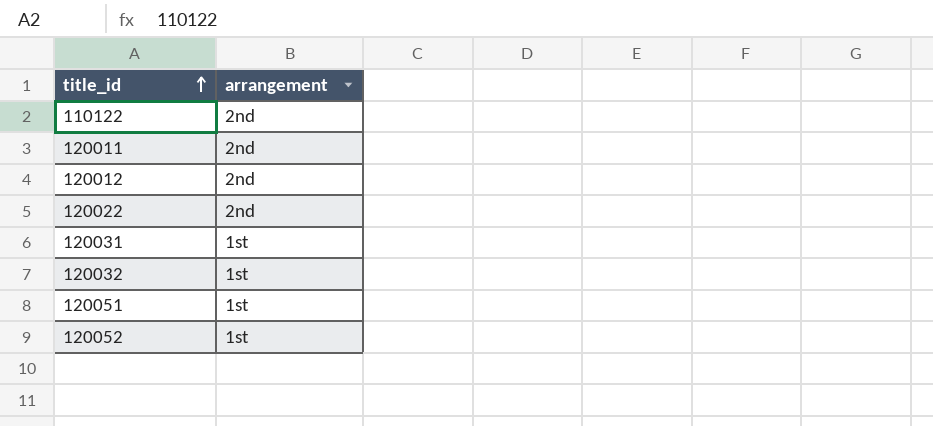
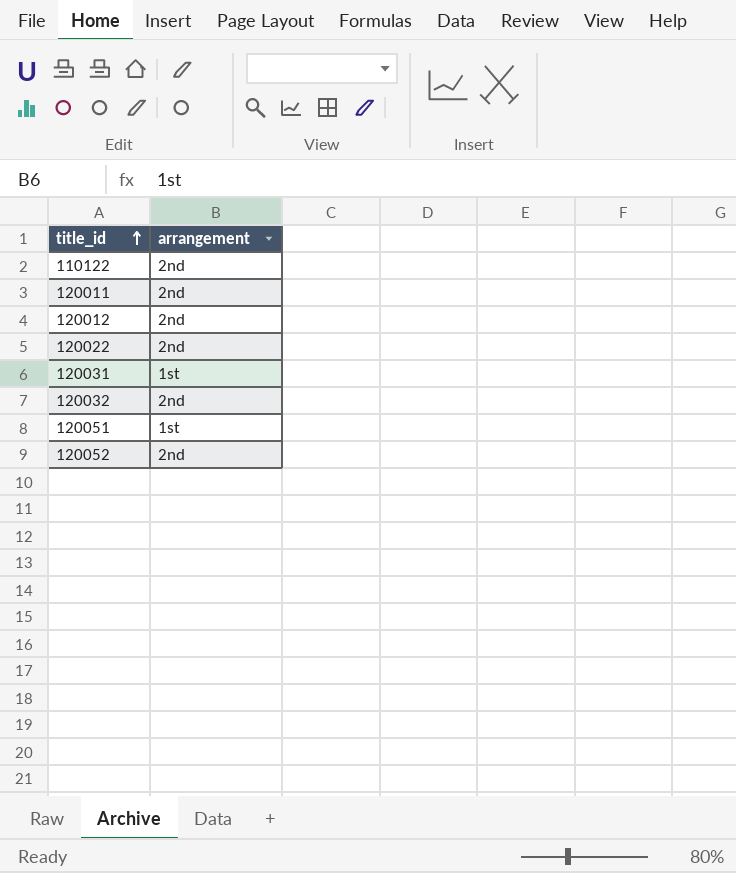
120032 | arrangement: 1st -> 2nd
120052 | arrangement: 1st -> 2nd

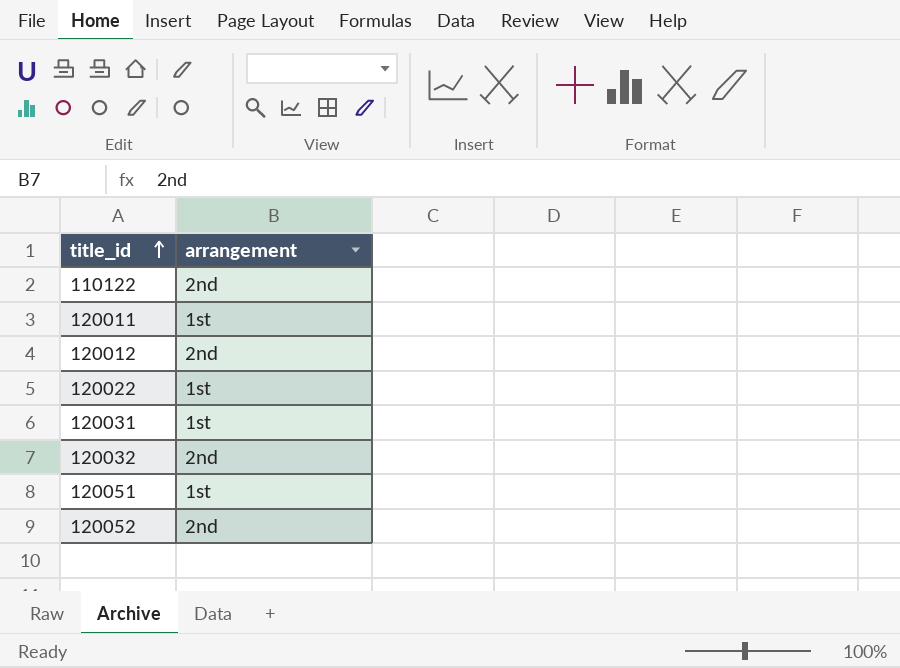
120011 | arrangement: 2nd -> 1st
120022 | arrangement: 2nd -> 1st

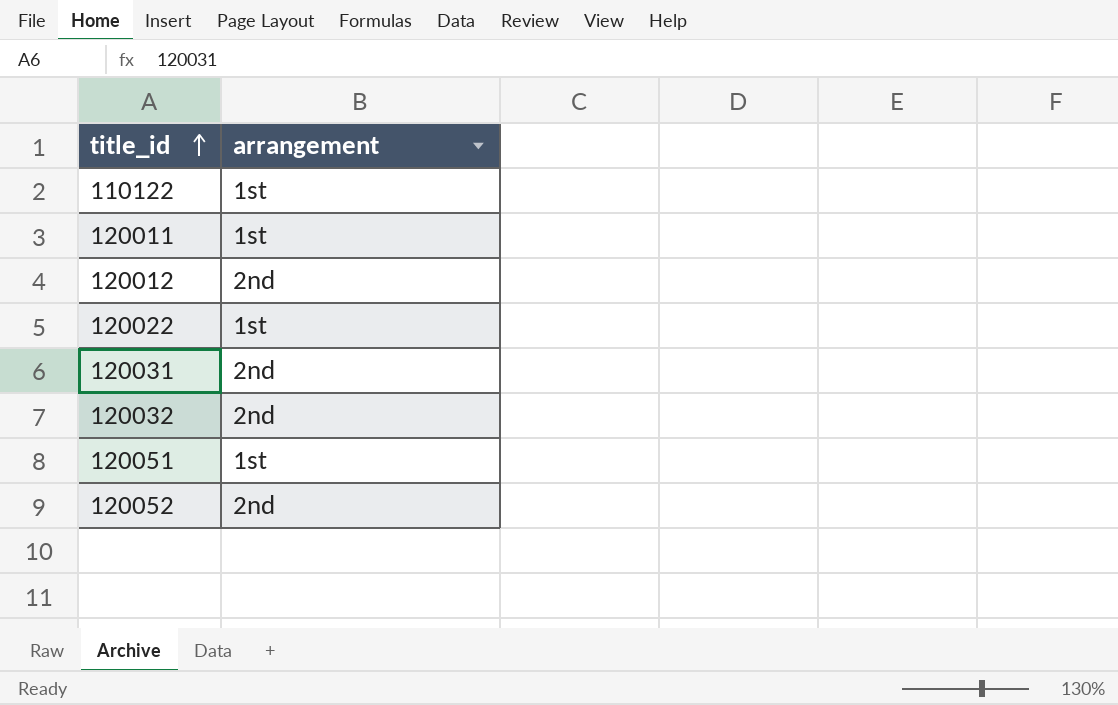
110122 | arrangement: 2nd -> 1st
120031 | arrangement: 1st -> 2nd

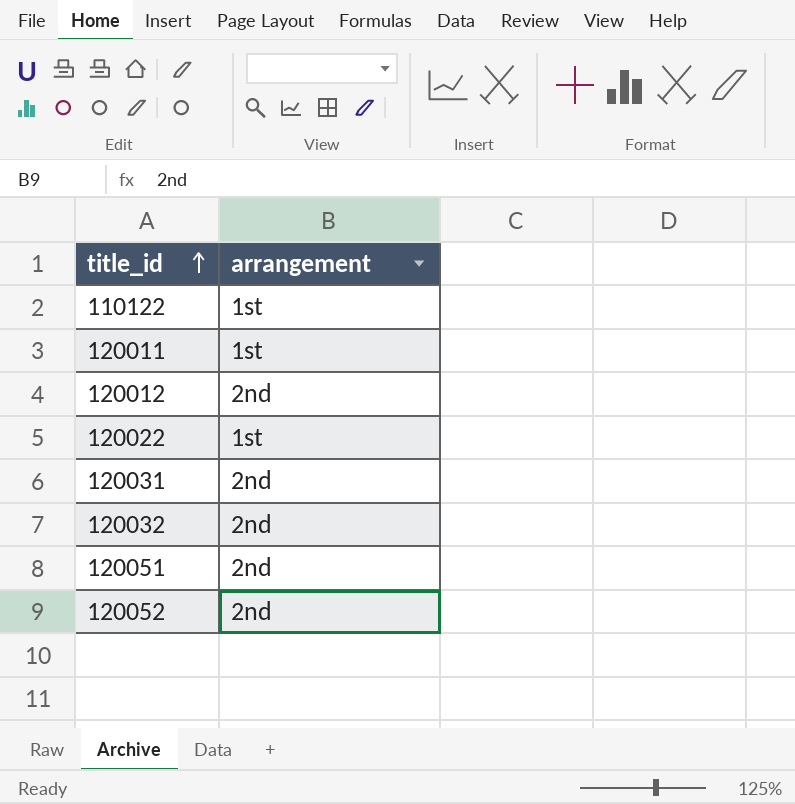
120051 | arrangement: 1st -> 2nd

